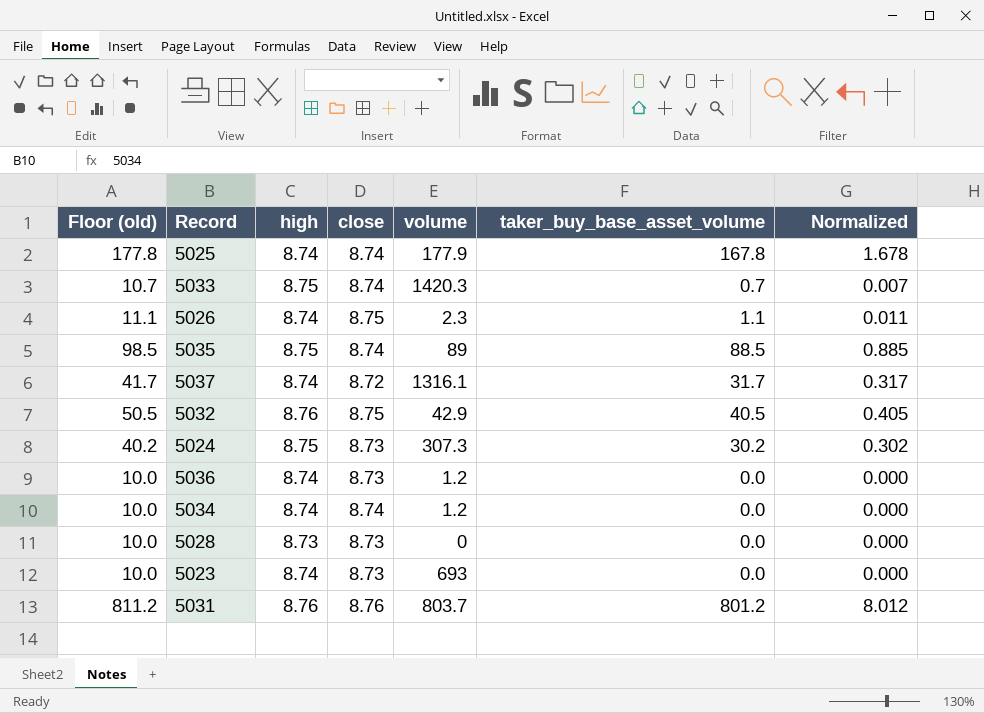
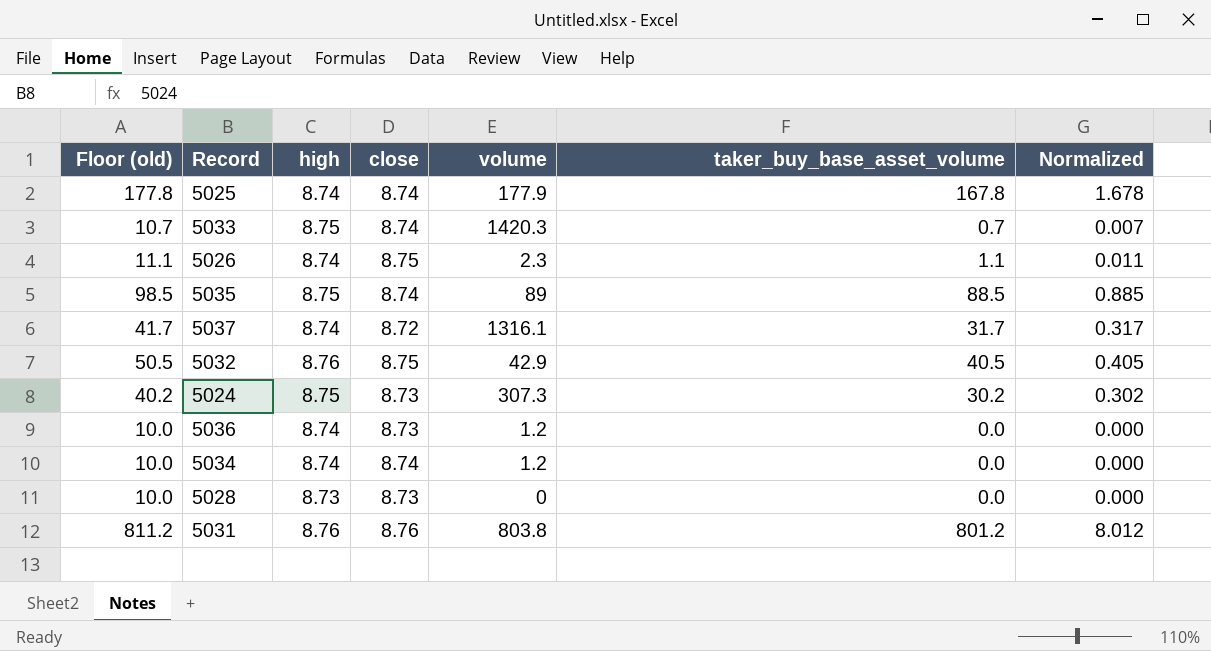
row 5023: 10.0 | 8.74 | 8.73 | 693 | 0.0 | 0.000 -> none
5031 | volume: 803.7 -> 803.8

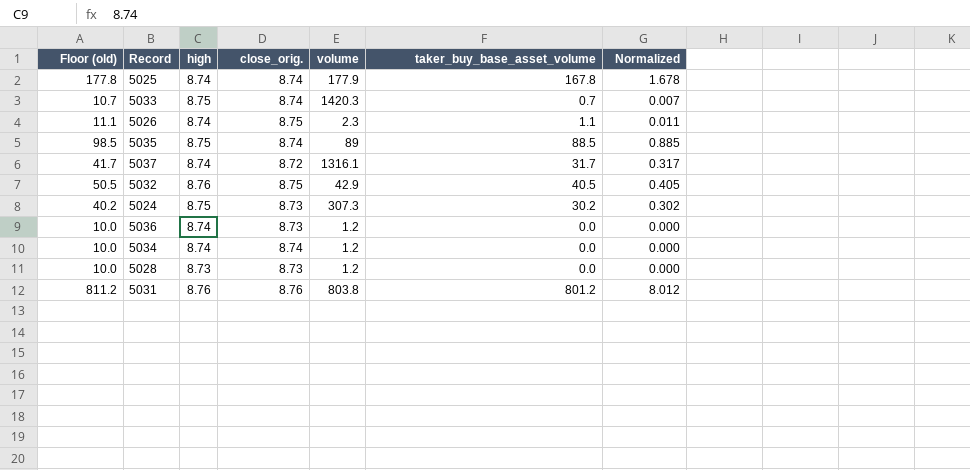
column name: close -> close_orig.
5028 | volume: 0 -> 1.2

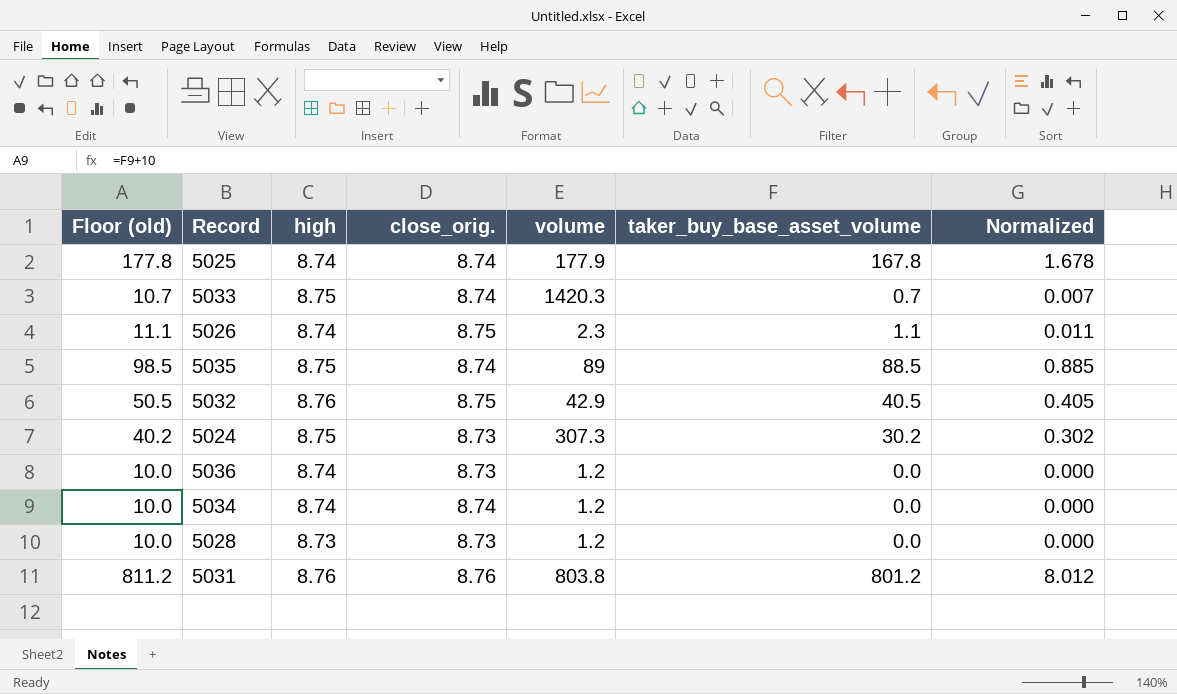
row 5037: 41.7 | 8.74 | 8.72 | 1316.1 | 31.7 | 0.317 -> none

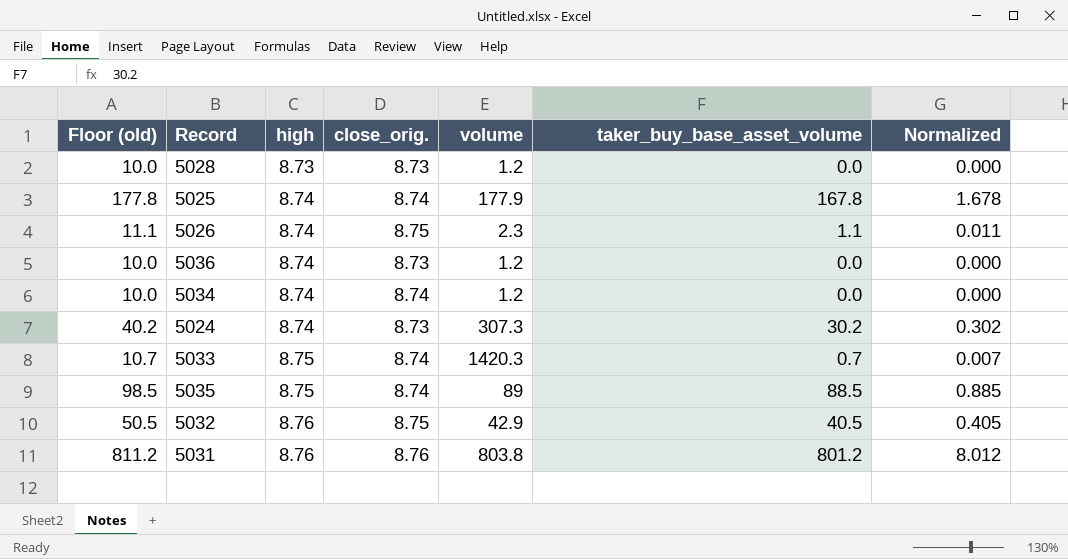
row order: none -> high ascending
5024 | high: 8.75 -> 8.74

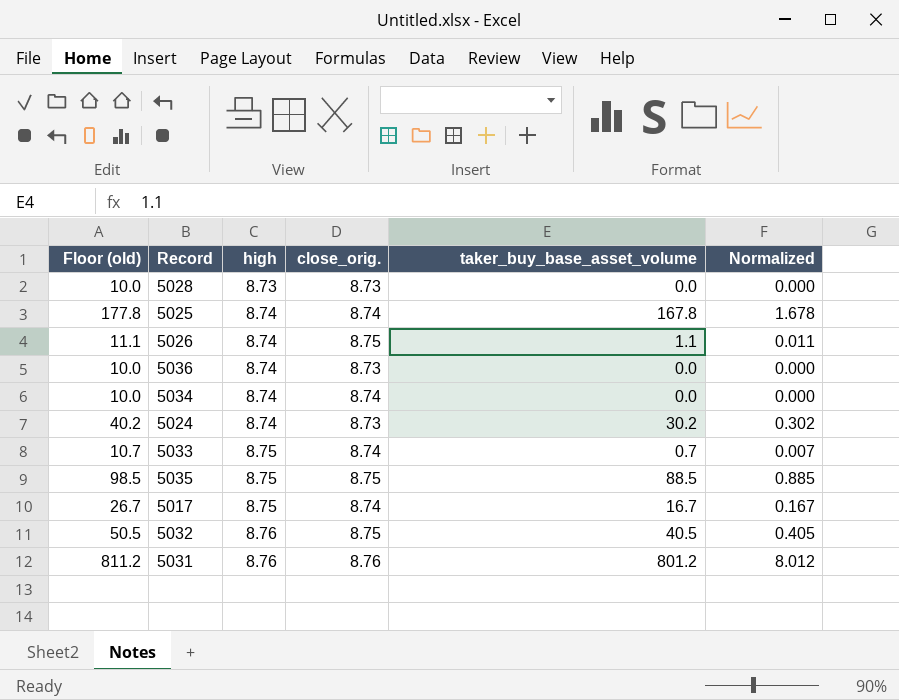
column volume | position: 5 -> none
5035 | close_orig.: 8.74 -> 8.75
row 5017: none -> 26.7 | 8.75 | 8.74 | 16.7 | 0.167

